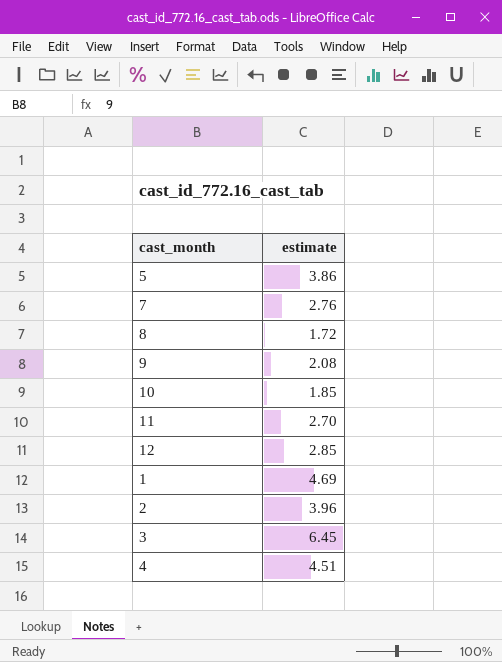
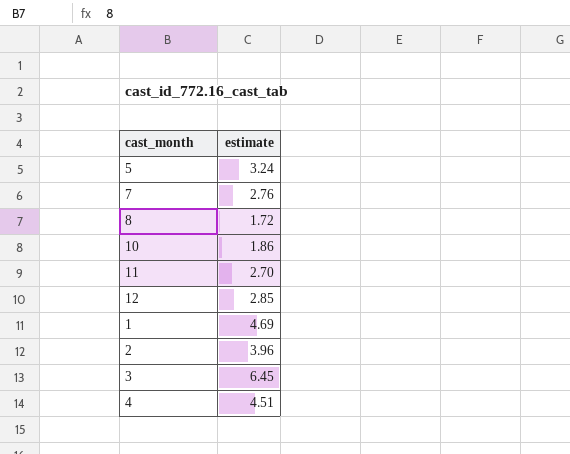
row 9: 2.08 -> none
5 | estimate: 3.86 -> 3.24
10 | estimate: 1.85 -> 1.86

